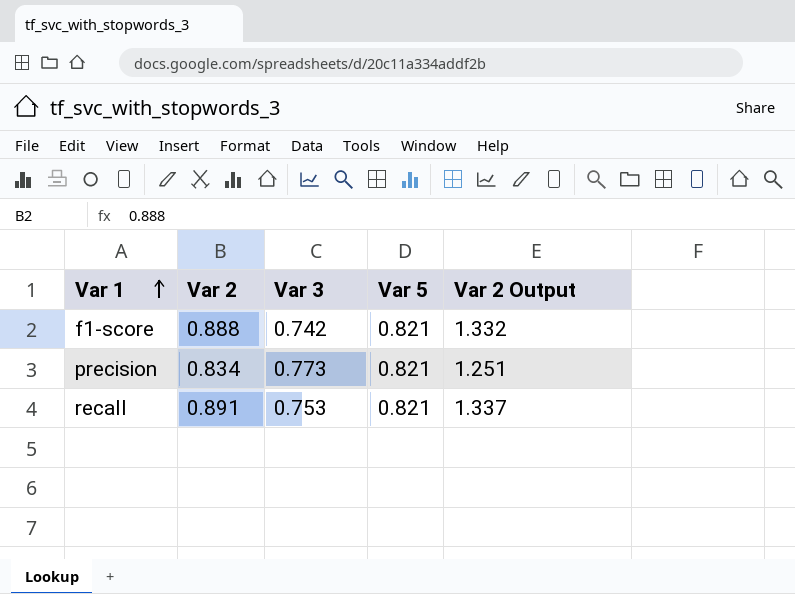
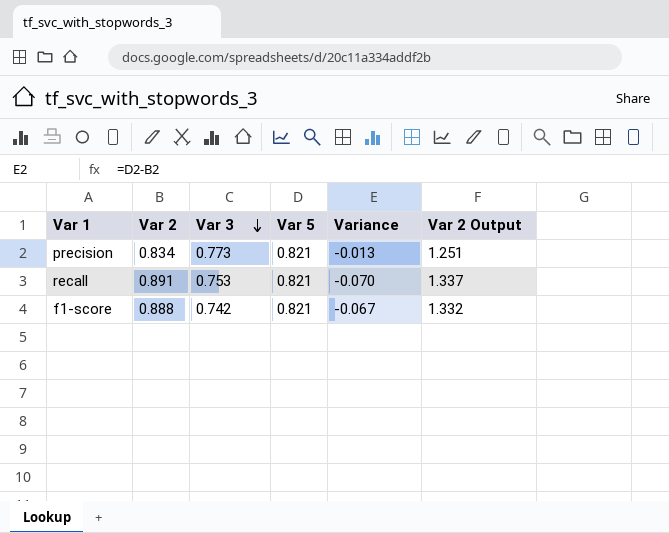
row order: Var 1 ascending -> Var 3 descending
column Variance | formula: none -> [Var 5] - [Var 2]

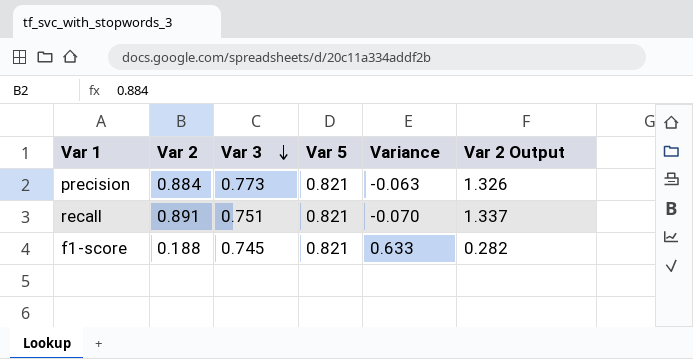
precision | Var 2: 0.834 -> 0.884
precision | Variance: -0.013 -> -0.063
precision | Var 2 Output: 1.251 -> 1.326
recall | Var 3: 0.753 -> 0.751
f1-score | Var 2: 0.888 -> 0.188
f1-score | Var 3: 0.742 -> 0.745
f1-score | Variance: -0.067 -> 0.633
f1-score | Var 2 Output: 1.332 -> 0.282

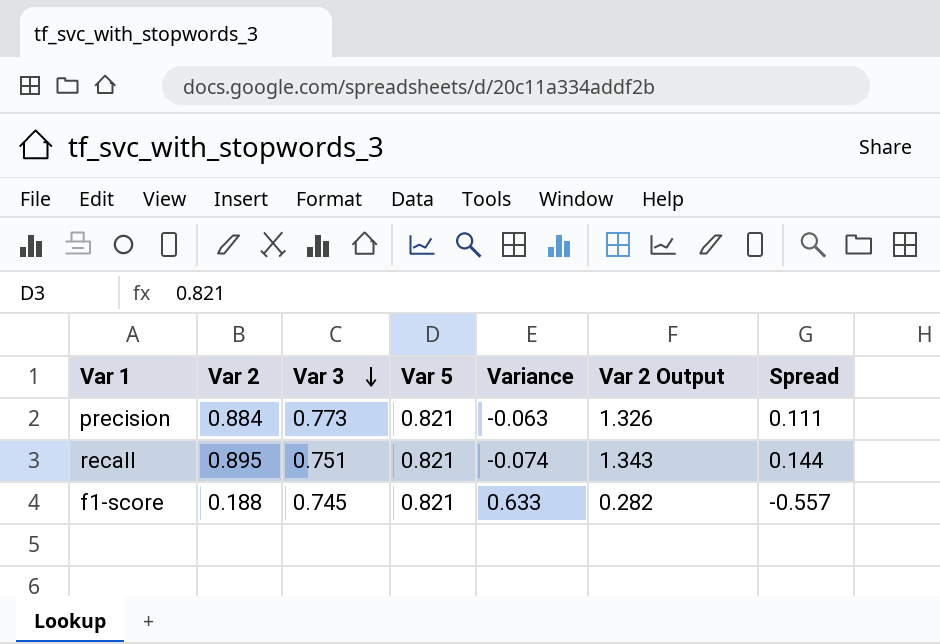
column Spread | formula: none -> [Var 2] - [Var 3]
recall | Var 2: 0.891 -> 0.895
recall | Variance: -0.070 -> -0.074
recall | Var 2 Output: 1.337 -> 1.343

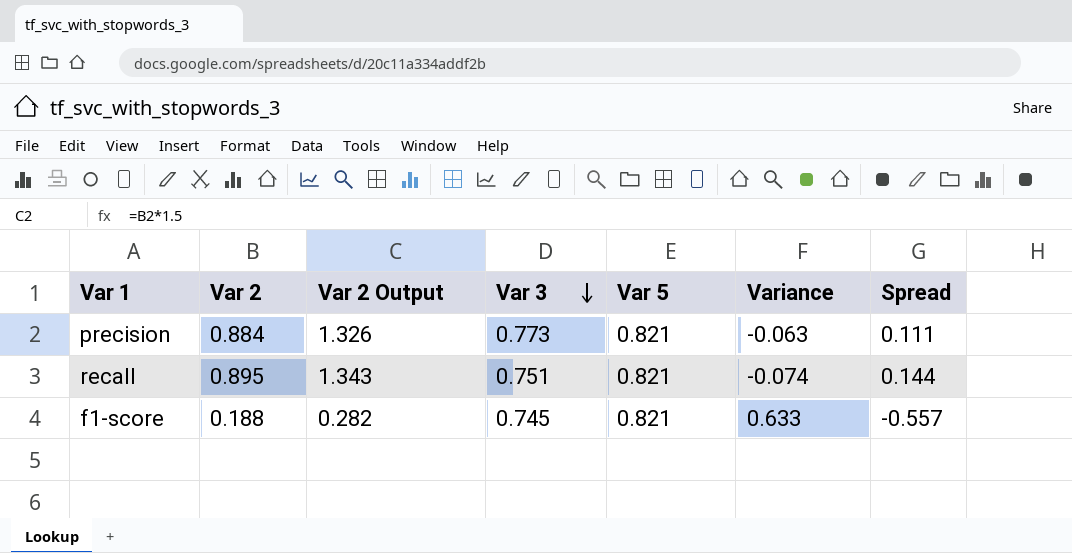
column Var 2 Output | position: 6 -> 3

